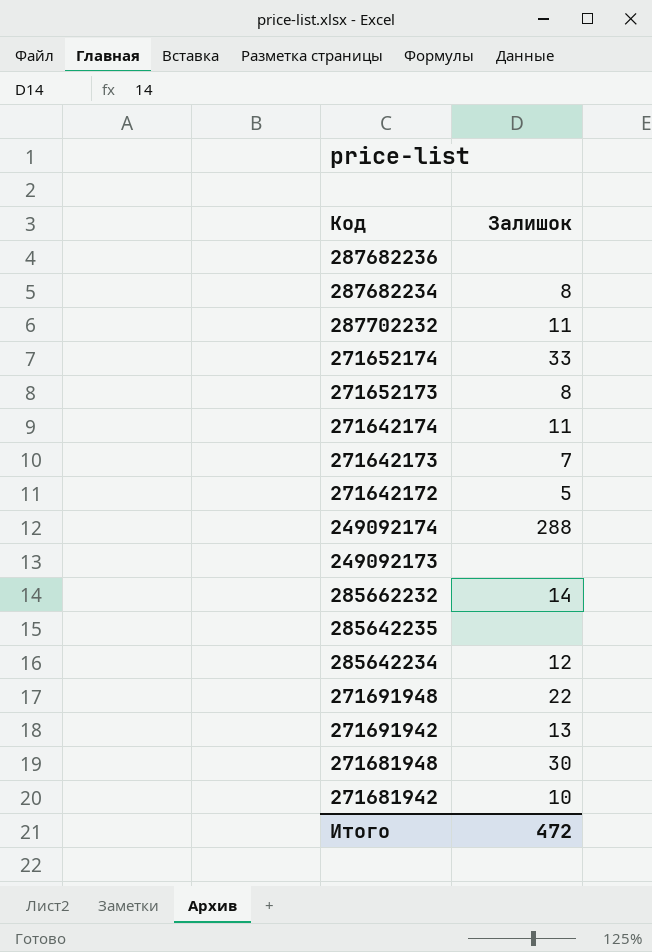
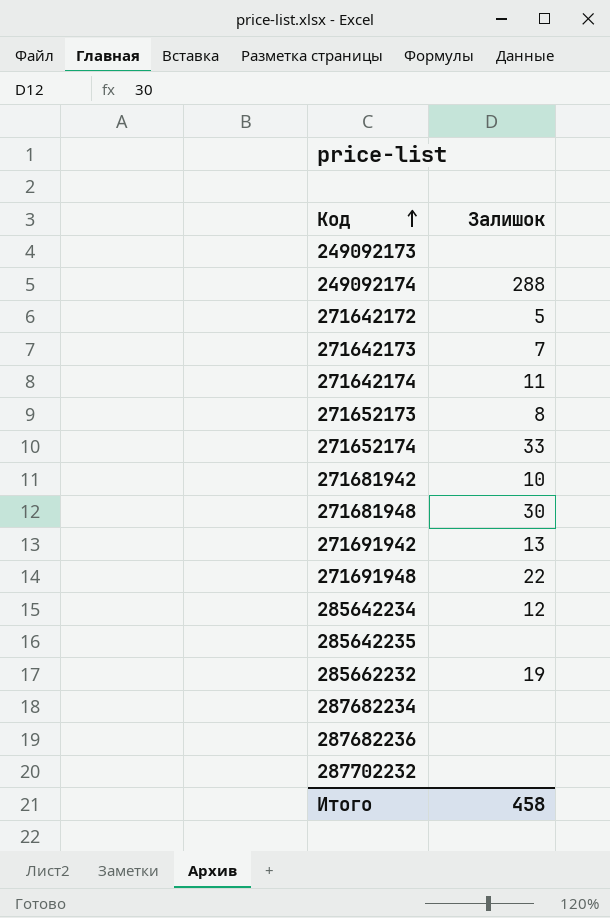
row order: none -> Код ascending
285662232 | Залишок: 14 -> 19
287682234 | Залишок: 8 -> none
287702232 | Залишок: 11 -> none
Итого | Залишок: 472 -> 458

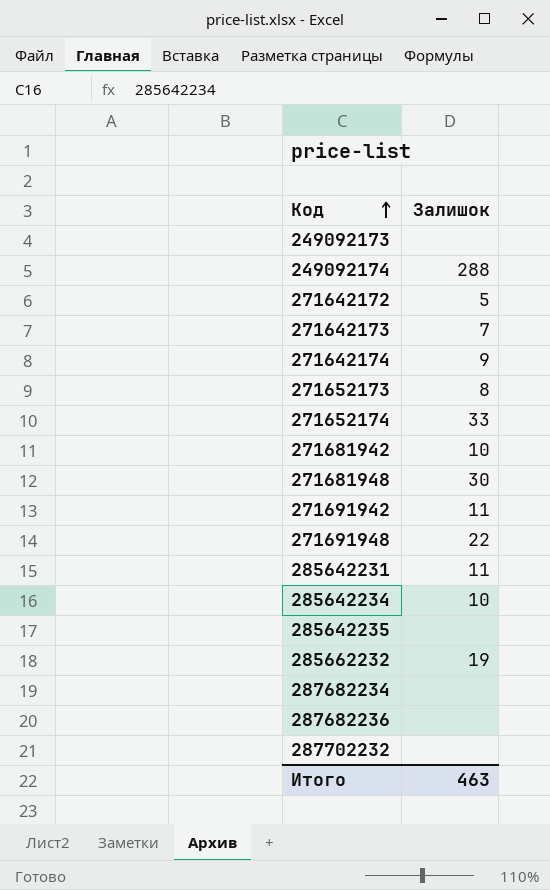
271642174 | Залишок: 11 -> 9
271691942 | Залишок: 13 -> 11
row 285642231: none -> 11
285642234 | Залишок: 12 -> 10
Итого | Залишок: 458 -> 463

